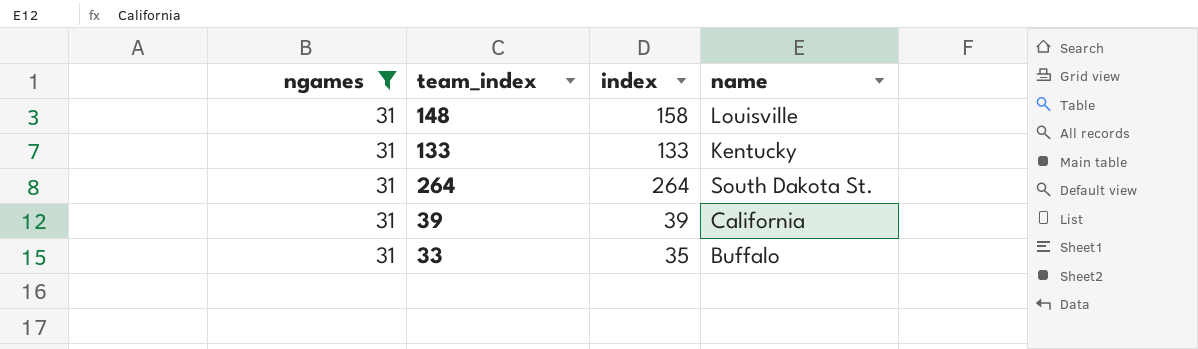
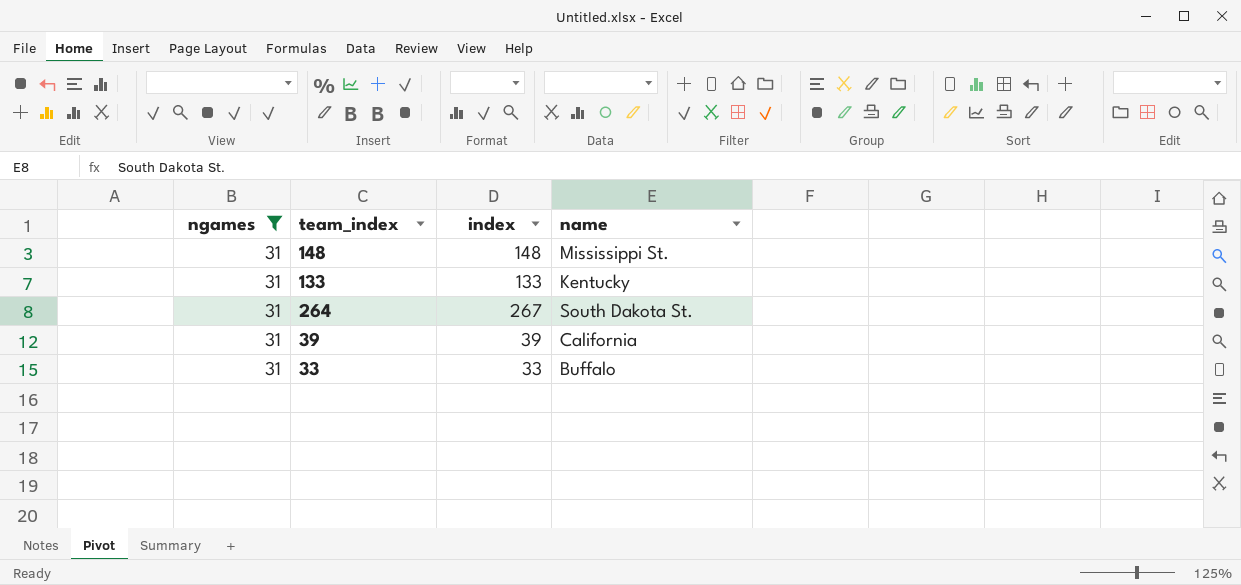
148 | index: 158 -> 148
148 | name: Louisville -> Mississippi St.
264 | index: 264 -> 267
33 | index: 35 -> 33

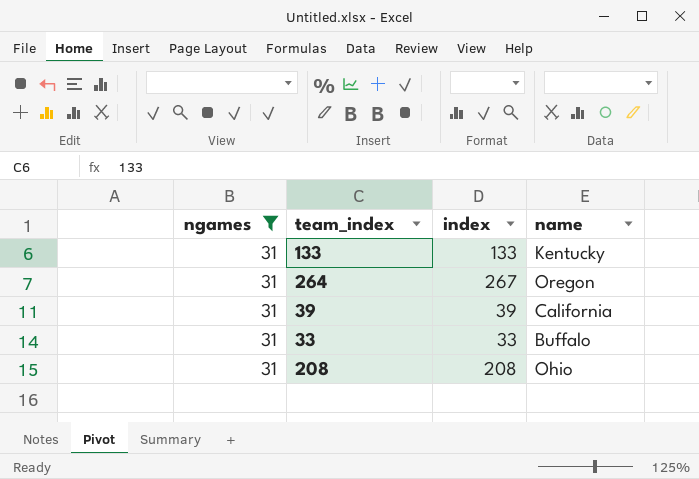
row 148: 31 | 148 | Mississippi St. -> none
264 | name: South Dakota St. -> Oregon
row 208: none -> 31 | 208 | Ohio

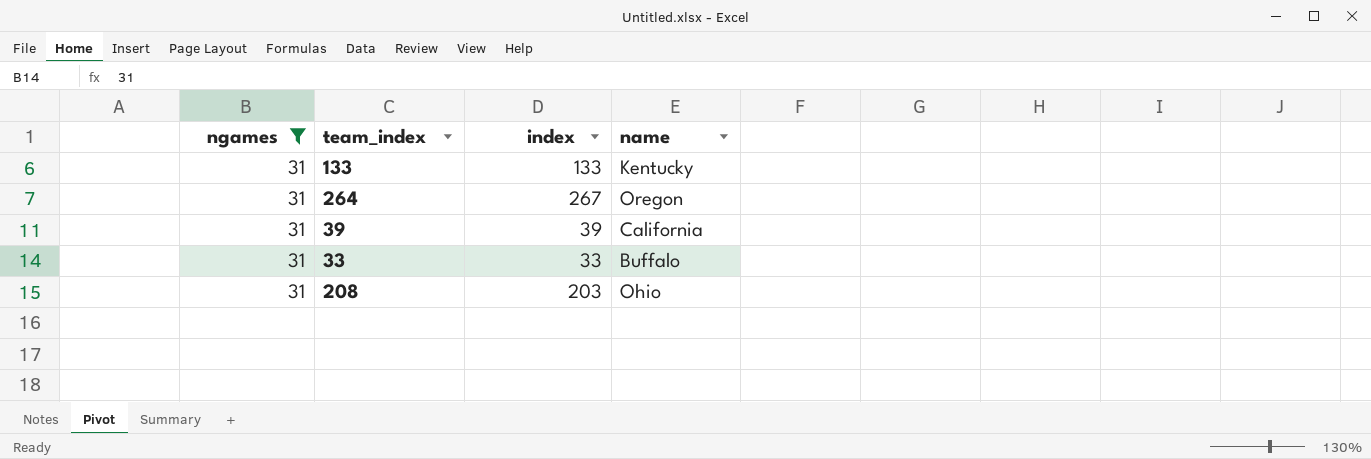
208 | index: 208 -> 203

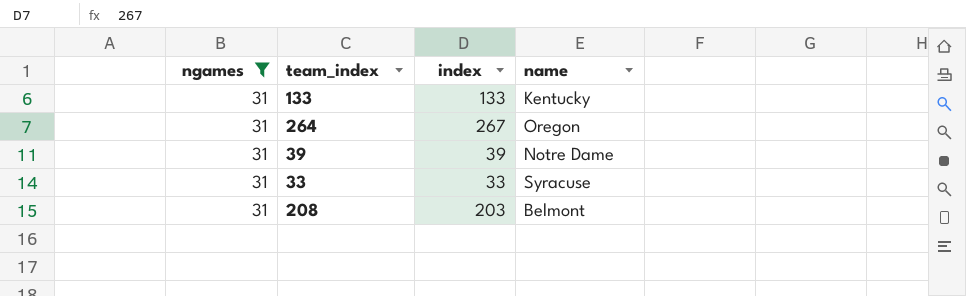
39 | name: California -> Notre Dame
33 | name: Buffalo -> Syracuse
208 | name: Ohio -> Belmont

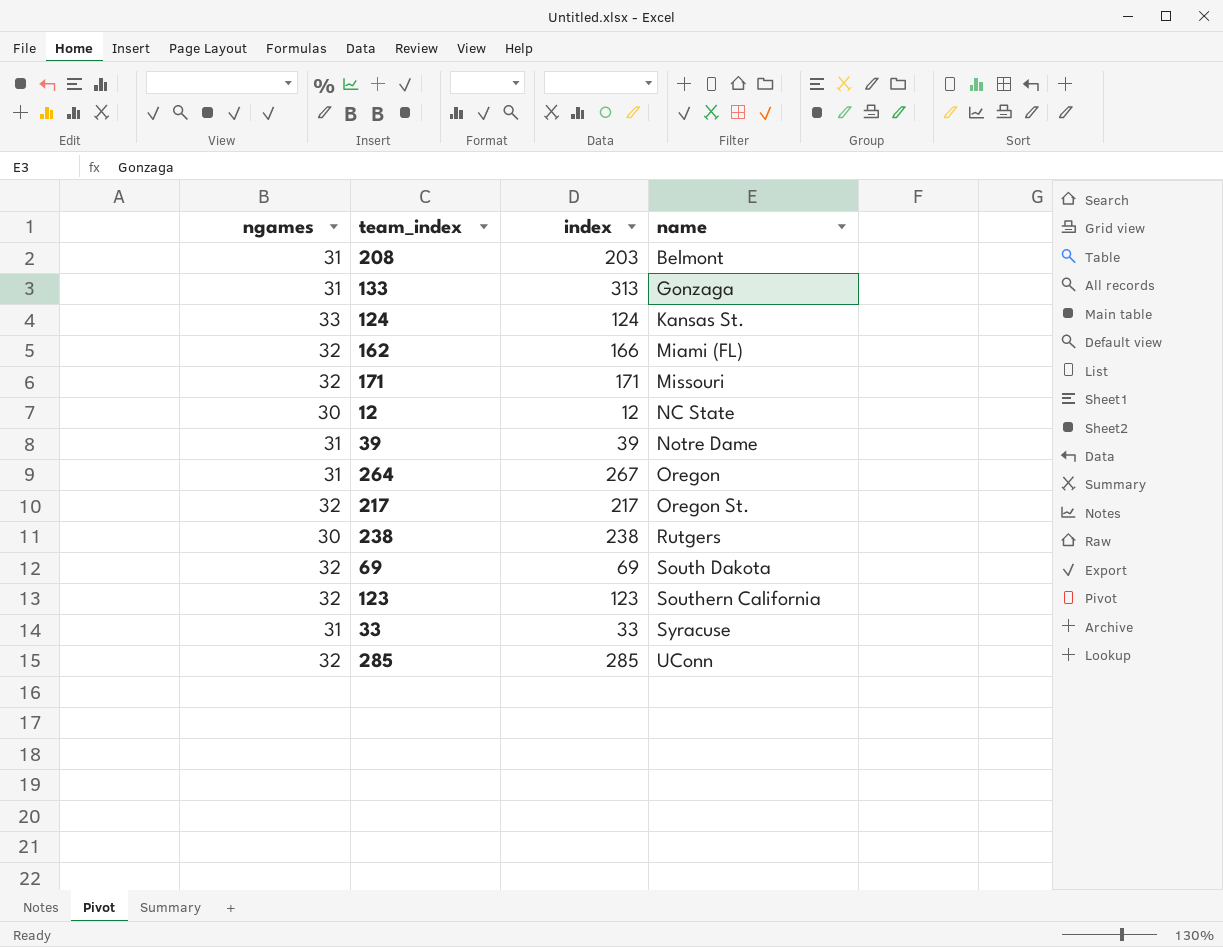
filter: ngames = 31 -> none
row order: none -> name ascending
133 | index: 133 -> 313
133 | name: Kentucky -> Gonzaga

